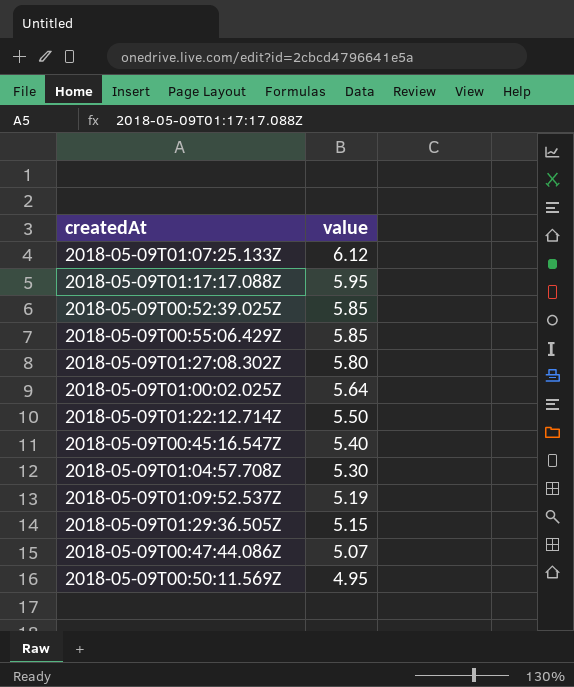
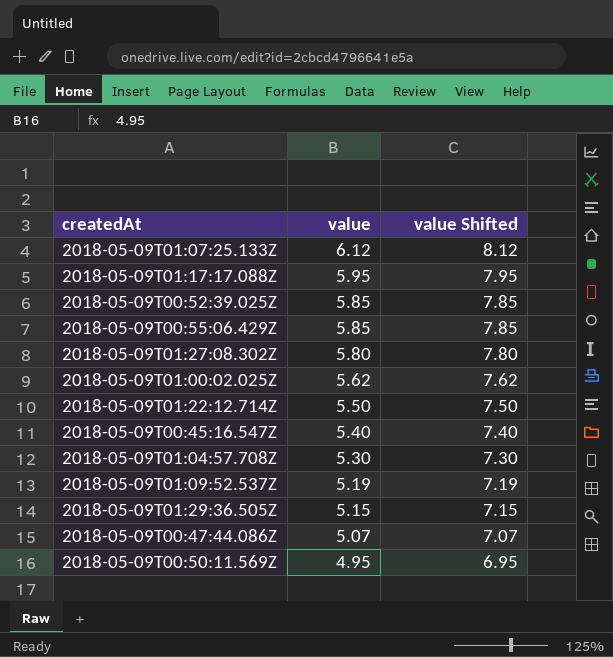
column value Shifted | formula: none -> [value] + 2
2018-05-09T01:00:02.025Z | value: 5.64 -> 5.62

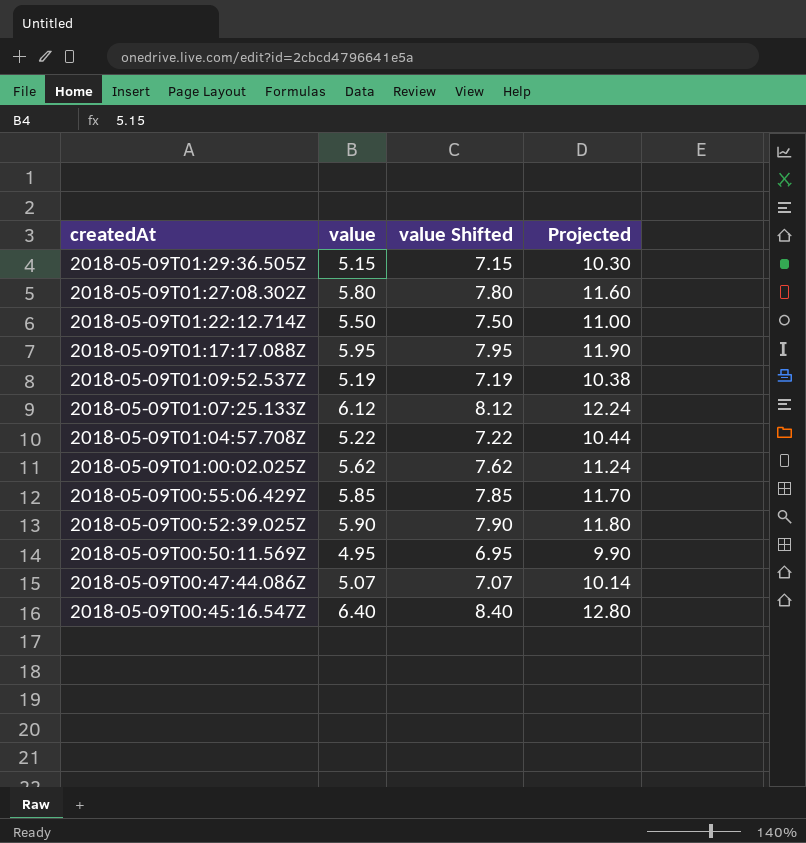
row order: value descending -> createdAt descending
column Projected | formula: none -> [value] * 2
2018-05-09T01:04:57.708Z | value: 5.30 -> 5.22
2018-05-09T01:04:57.708Z | value Shifted: 7.30 -> 7.22
2018-05-09T00:52:39.025Z | value: 5.85 -> 5.90
2018-05-09T00:52:39.025Z | value Shifted: 7.85 -> 7.90
2018-05-09T00:45:16.547Z | value: 5.40 -> 6.40
2018-05-09T00:45:16.547Z | value Shifted: 7.40 -> 8.40

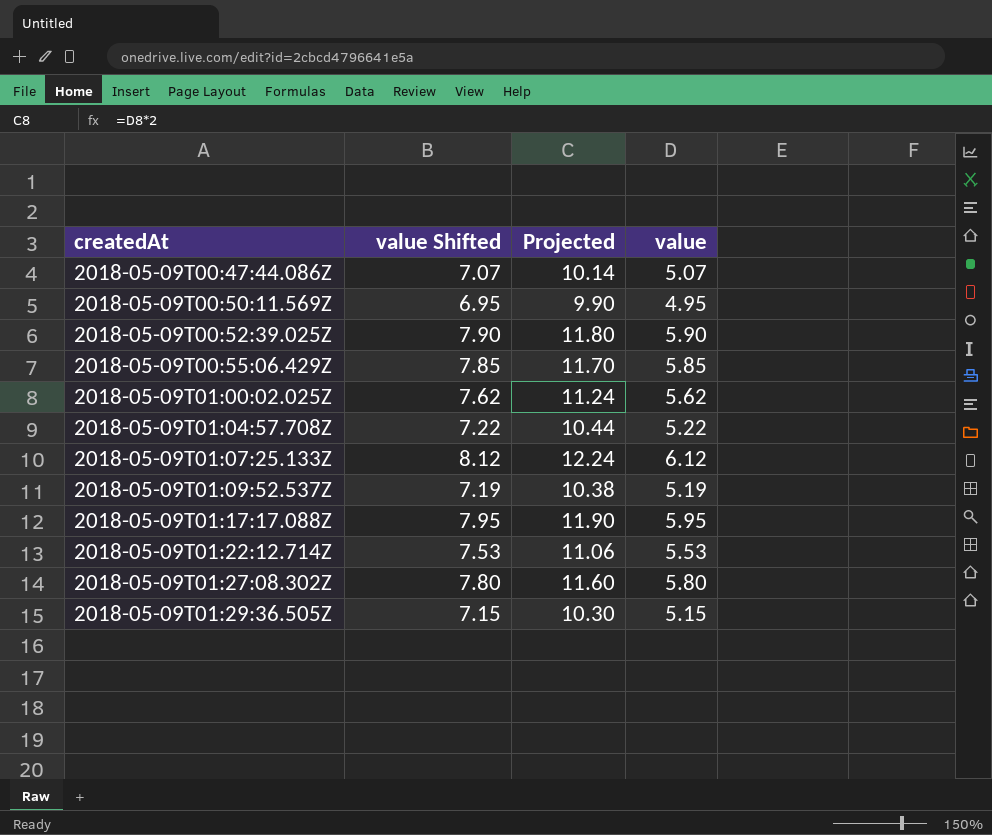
row order: createdAt descending -> createdAt ascending
column value | position: 2 -> 4
row 2018-05-09T00:45:16.547Z: 6.40 | 8.40 | 12.80 -> none
2018-05-09T01:22:12.714Z | value Shifted: 7.50 -> 7.53
2018-05-09T01:22:12.714Z | Projected: 11.00 -> 11.06
2018-05-09T01:22:12.714Z | value: 5.50 -> 5.53

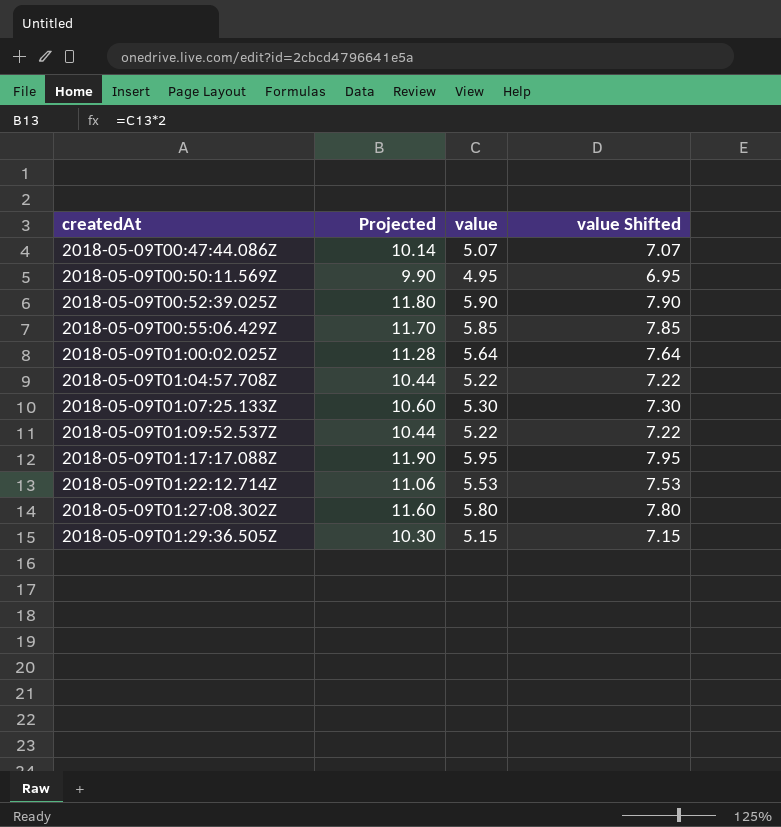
column value Shifted | position: 2 -> 4
2018-05-09T01:00:02.025Z | Projected: 11.24 -> 11.28
2018-05-09T01:00:02.025Z | value: 5.62 -> 5.64
2018-05-09T01:00:02.025Z | value Shifted: 7.62 -> 7.64
2018-05-09T01:07:25.133Z | Projected: 12.24 -> 10.60
2018-05-09T01:07:25.133Z | value: 6.12 -> 5.30
2018-05-09T01:07:25.133Z | value Shifted: 8.12 -> 7.30
2018-05-09T01:09:52.537Z | Projected: 10.38 -> 10.44
2018-05-09T01:09:52.537Z | value: 5.19 -> 5.22
2018-05-09T01:09:52.537Z | value Shifted: 7.19 -> 7.22

